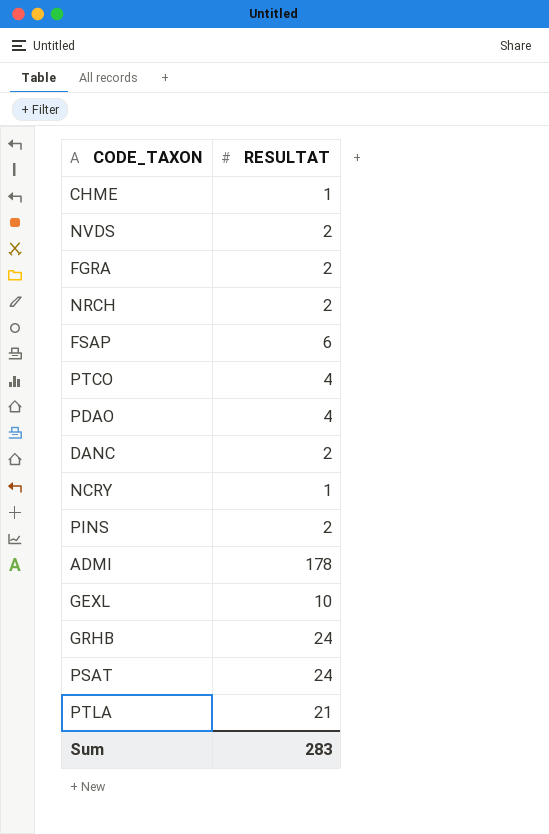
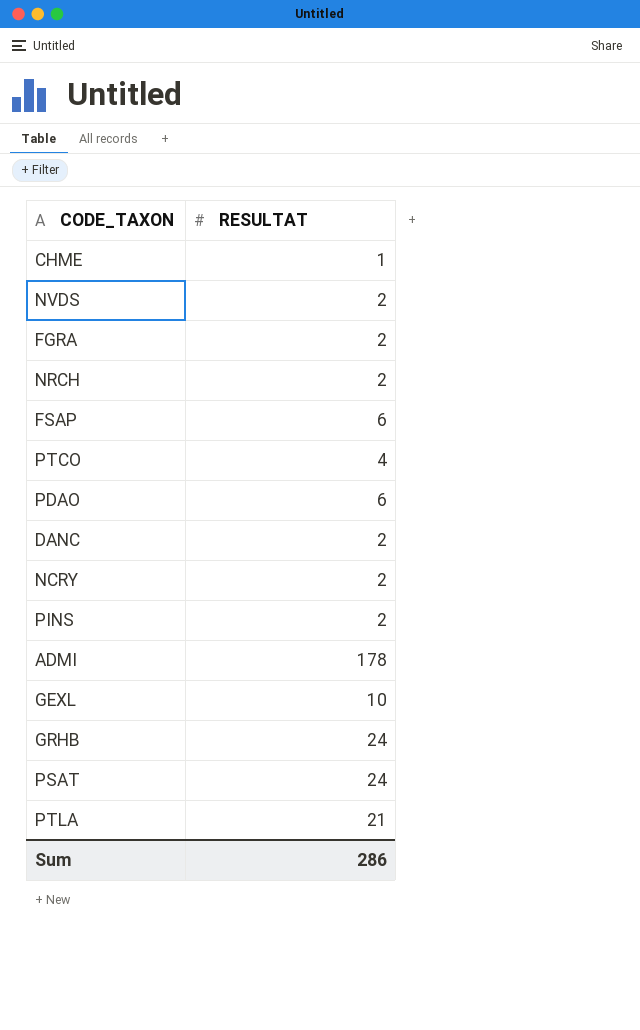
PDAO | RESULTAT: 4 -> 6
NCRY | RESULTAT: 1 -> 2
Sum | RESULTAT: 283 -> 286

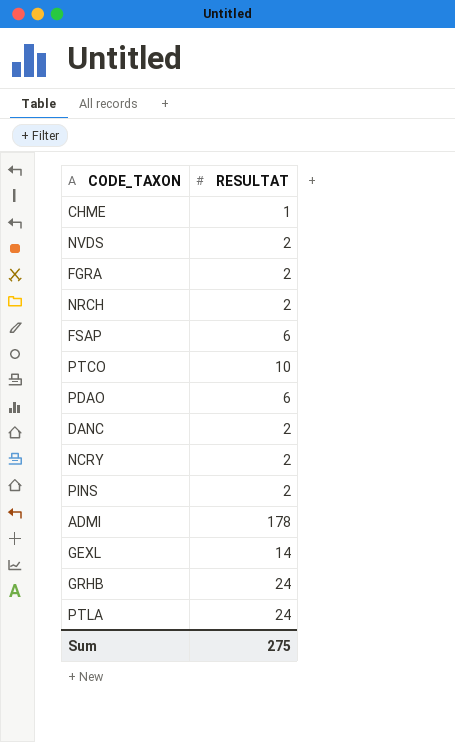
row PSAT: 24 -> none
PTCO | RESULTAT: 4 -> 10
GEXL | RESULTAT: 10 -> 14
PTLA | RESULTAT: 21 -> 24
Sum | RESULTAT: 286 -> 275

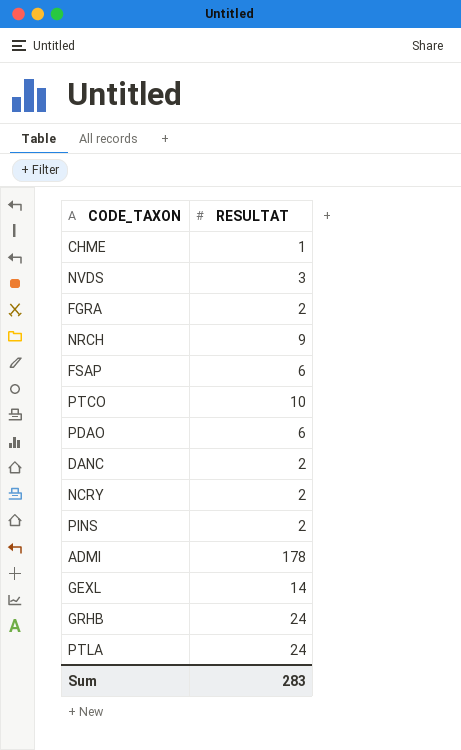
NVDS | RESULTAT: 2 -> 3
NRCH | RESULTAT: 2 -> 9
Sum | RESULTAT: 275 -> 283

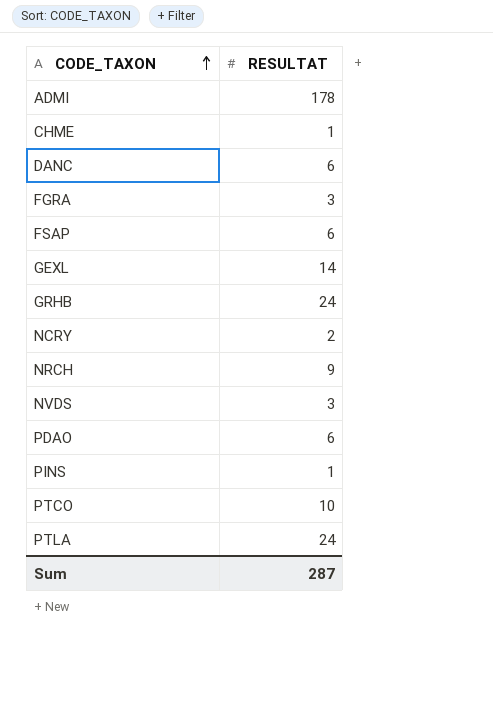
row order: none -> CODE_TAXON ascending
DANC | RESULTAT: 2 -> 6
FGRA | RESULTAT: 2 -> 3
PINS | RESULTAT: 2 -> 1
Sum | RESULTAT: 283 -> 287

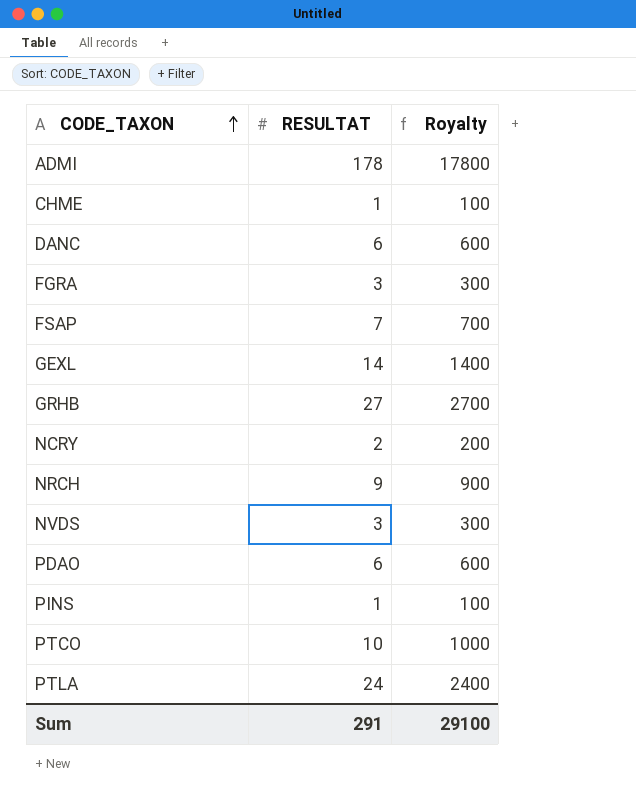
column Royalty | formula: none -> [RESULTAT] * 100
FSAP | RESULTAT: 6 -> 7
GRHB | RESULTAT: 24 -> 27
Sum | RESULTAT: 287 -> 291

